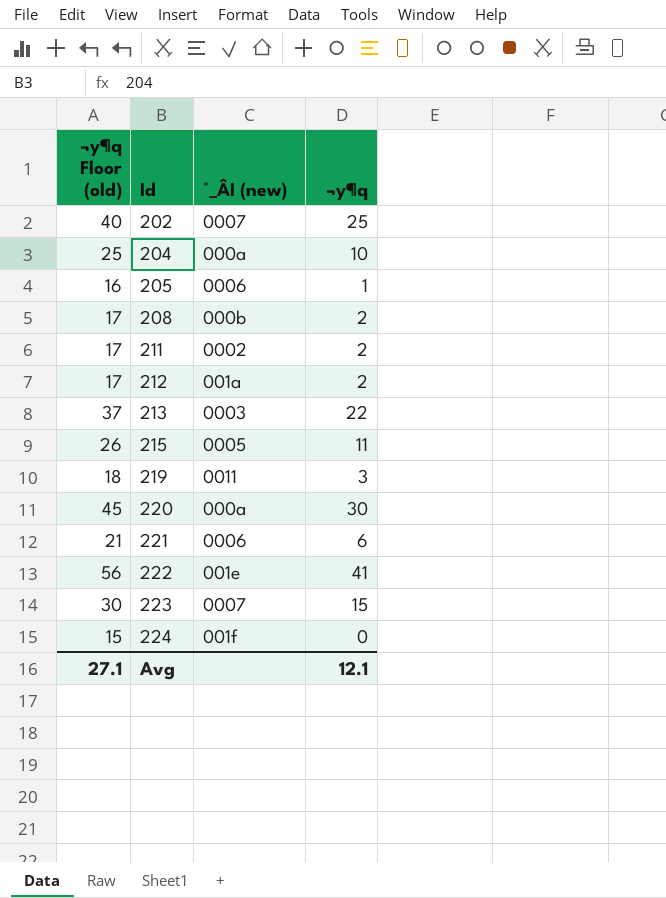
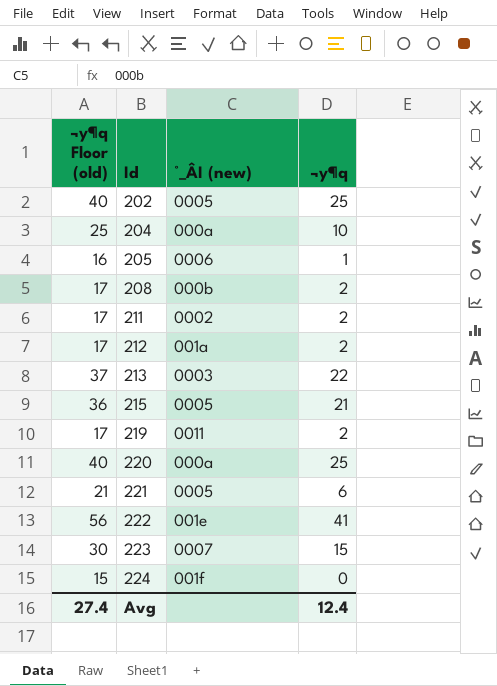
202 | °_ÂI (new): 0007 -> 0005
215 | ¬y¶q Floor (old): 26 -> 36
215 | ¬y¶q: 11 -> 21
219 | ¬y¶q Floor (old): 18 -> 17
219 | ¬y¶q: 3 -> 2
220 | ¬y¶q Floor (old): 45 -> 40
220 | ¬y¶q: 30 -> 25
221 | °_ÂI (new): 0006 -> 0005
Avg | ¬y¶q Floor (old): 27.1 -> 27.4
Avg | ¬y¶q: 12.1 -> 12.4

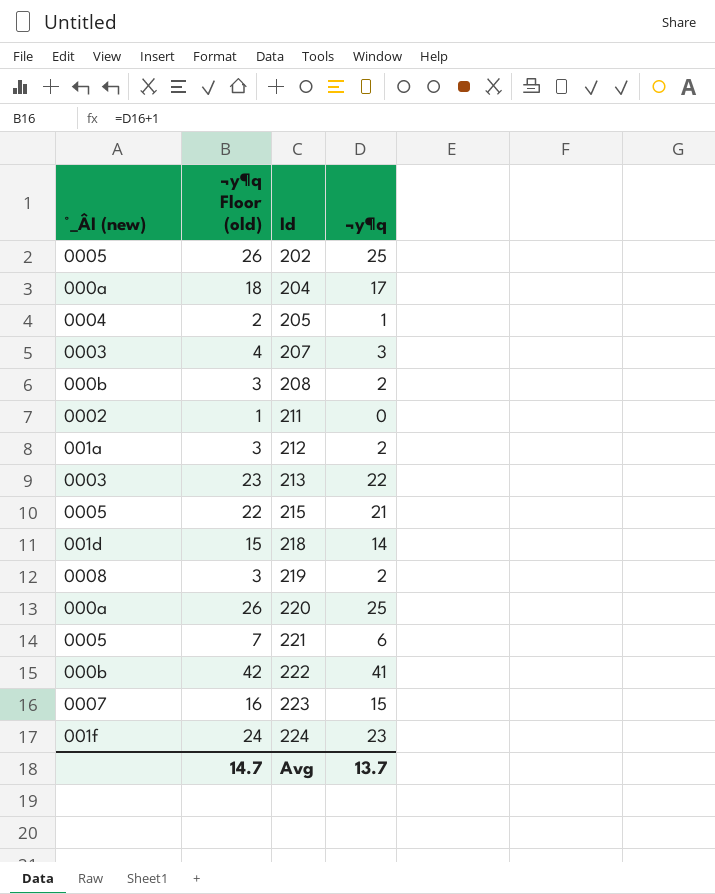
column °_ÂI (new) | position: 3 -> 1
column ¬y¶q Floor (old) | formula: [¬y¶q] + 15 -> [¬y¶q] + 1
204 | ¬y¶q: 10 -> 17
205 | °_ÂI (new): 0006 -> 0004
row 207: none -> 0003 | 4 | 3
211 | ¬y¶q: 2 -> 0
row 218: none -> 001d | 15 | 14
219 | °_ÂI (new): 0011 -> 0008
222 | °_ÂI (new): 001e -> 000b
224 | ¬y¶q: 0 -> 23
Avg | ¬y¶q Floor (old): 27.4 -> 14.7
Avg | ¬y¶q: 12.4 -> 13.7

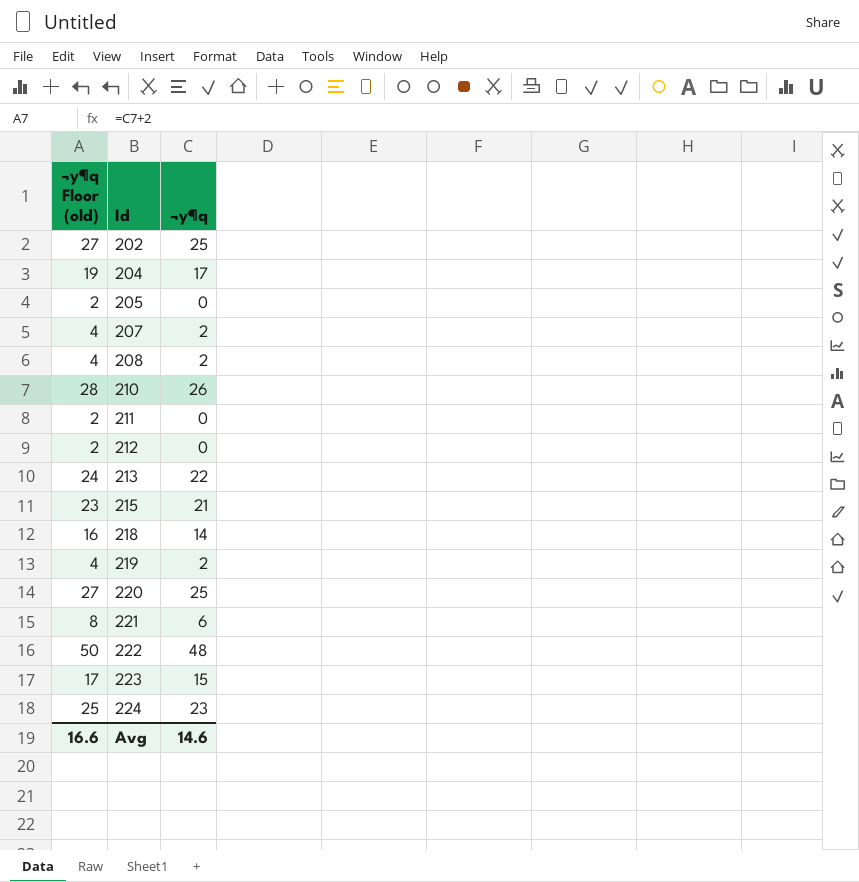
column °_ÂI (new) | position: 1 -> none
column ¬y¶q Floor (old) | formula: [¬y¶q] + 1 -> [¬y¶q] + 2
205 | ¬y¶q: 1 -> 0
207 | ¬y¶q: 3 -> 2
row 210: none -> 28 | 26
212 | ¬y¶q: 2 -> 0
222 | ¬y¶q: 41 -> 48
Avg | ¬y¶q Floor (old): 14.7 -> 16.6
Avg | ¬y¶q: 13.7 -> 14.6

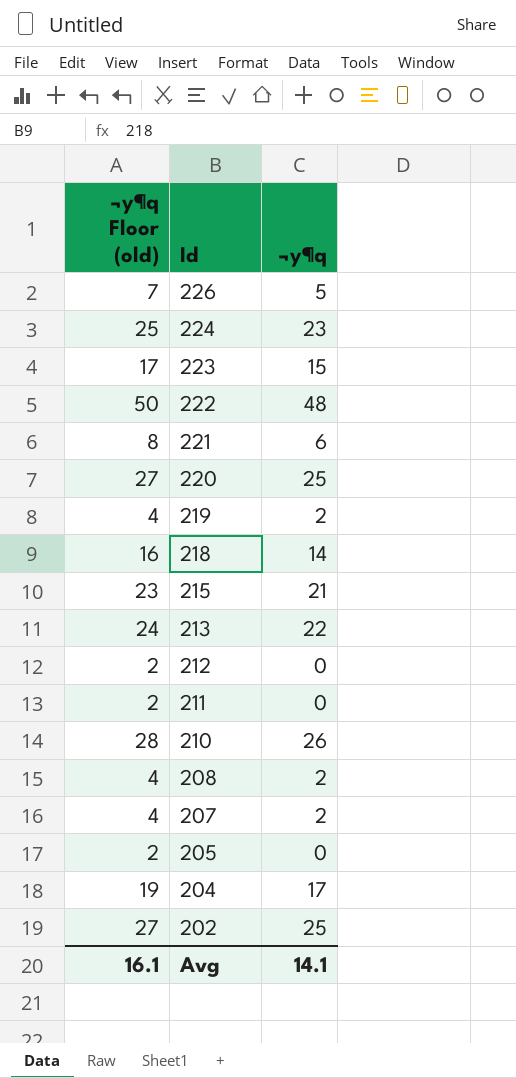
row order: Id ascending -> Id descending
row 226: none -> 7 | 5
Avg | ¬y¶q Floor (old): 16.6 -> 16.1
Avg | ¬y¶q: 14.6 -> 14.1

